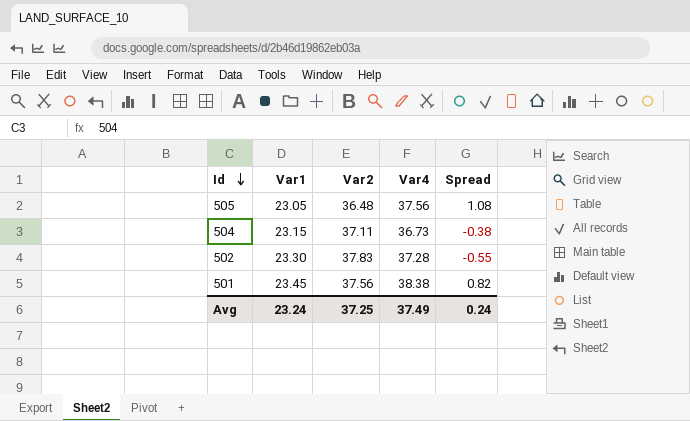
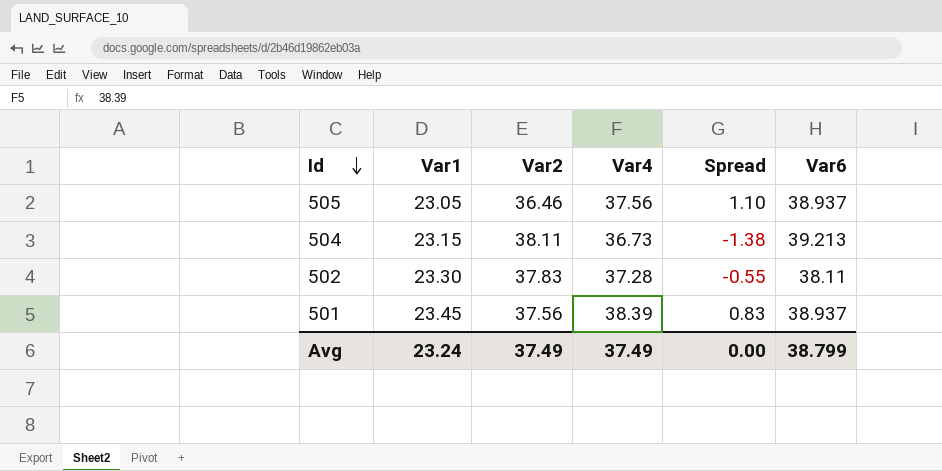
column Var6 | position: none -> 6
505 | Var2: 36.48 -> 36.46
505 | Spread: 1.08 -> 1.10
504 | Var2: 37.11 -> 38.11
504 | Spread: -0.38 -> -1.38
501 | Var4: 38.38 -> 38.39
501 | Spread: 0.82 -> 0.83
Avg | Var2: 37.25 -> 37.49
Avg | Spread: 0.24 -> 0.00

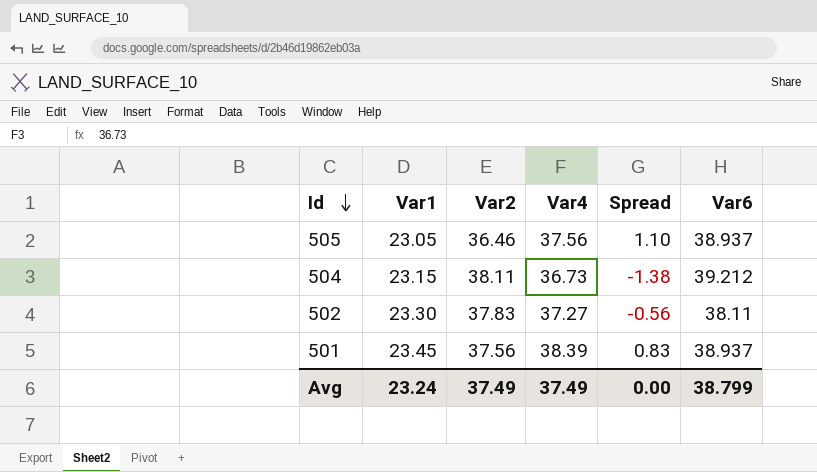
504 | Var6: 39.213 -> 39.212
502 | Var4: 37.28 -> 37.27
502 | Spread: -0.55 -> -0.56

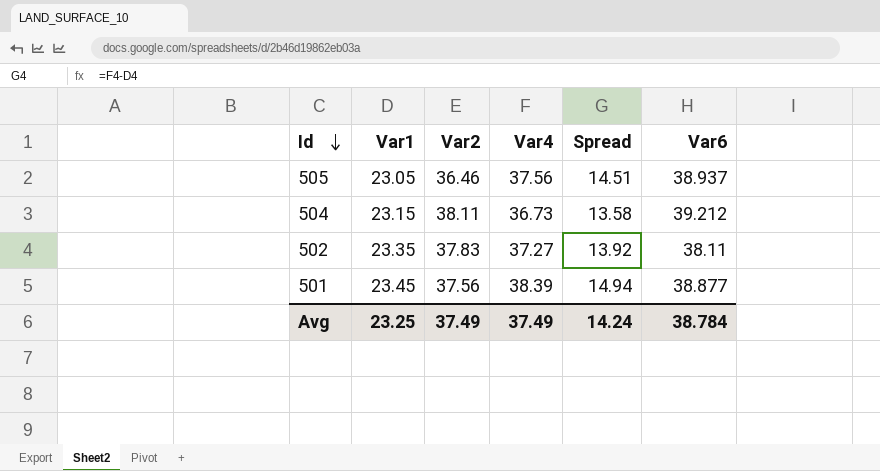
column Spread | formula: [Var4] - [Var2] -> [Var4] - [Var1]
502 | Var1: 23.30 -> 23.35
501 | Var6: 38.937 -> 38.877
Avg | Var1: 23.24 -> 23.25
Avg | Spread: 0.00 -> 14.24
Avg | Var6: 38.799 -> 38.784

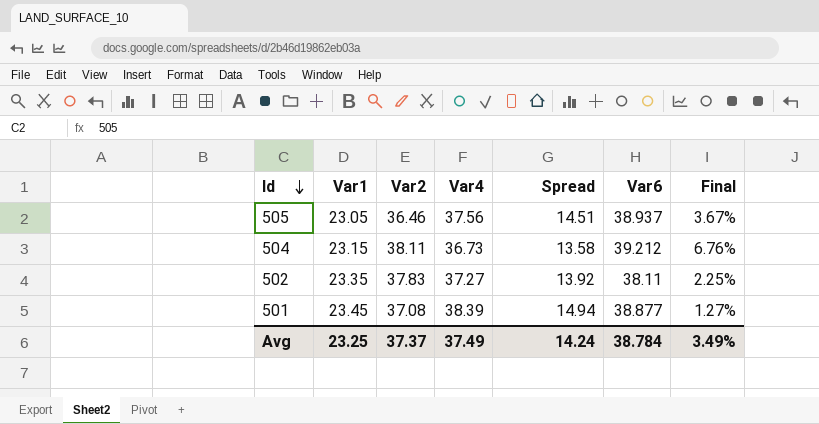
column Final | formula: none -> ([Var6] - [Var4]) / [Var4]
501 | Var2: 37.56 -> 37.08
Avg | Var2: 37.49 -> 37.37

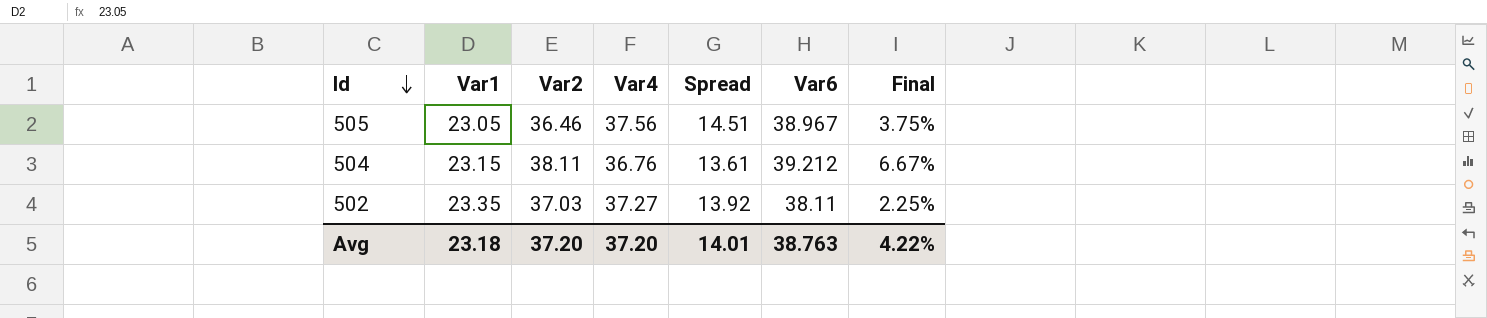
row 501: 23.45 | 37.08 | 38.39 | 14.94 | 38.877 | 1.27% -> none
505 | Var6: 38.937 -> 38.967
505 | Final: 3.67% -> 3.75%
504 | Var4: 36.73 -> 36.76
504 | Spread: 13.58 -> 13.61
504 | Final: 6.76% -> 6.67%
502 | Var2: 37.83 -> 37.03
Avg | Var1: 23.25 -> 23.18
Avg | Var2: 37.37 -> 37.20
Avg | Var4: 37.49 -> 37.20
Avg | Spread: 14.24 -> 14.01
Avg | Var6: 38.784 -> 38.763
Avg | Final: 3.49% -> 4.22%

